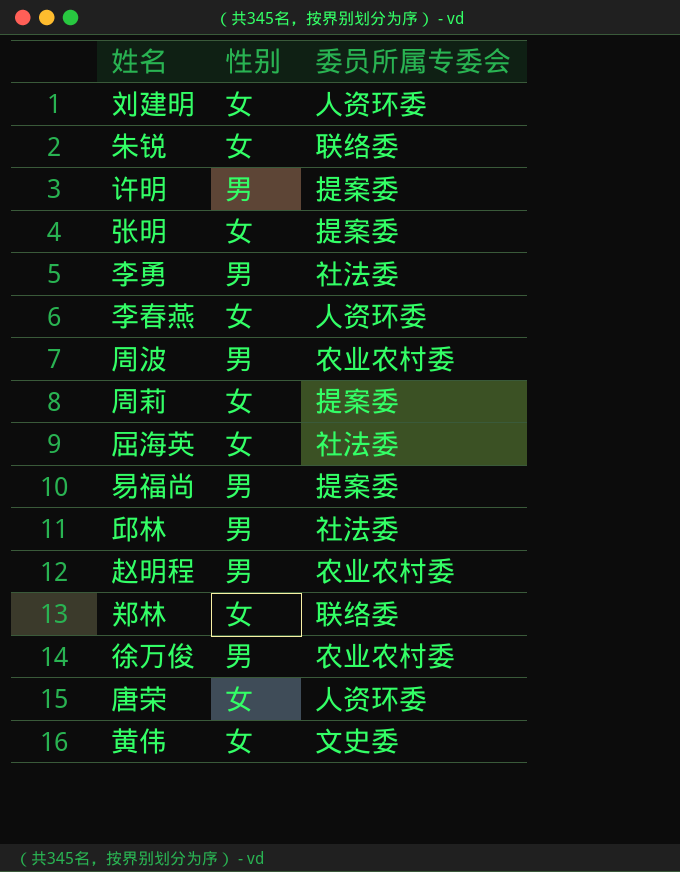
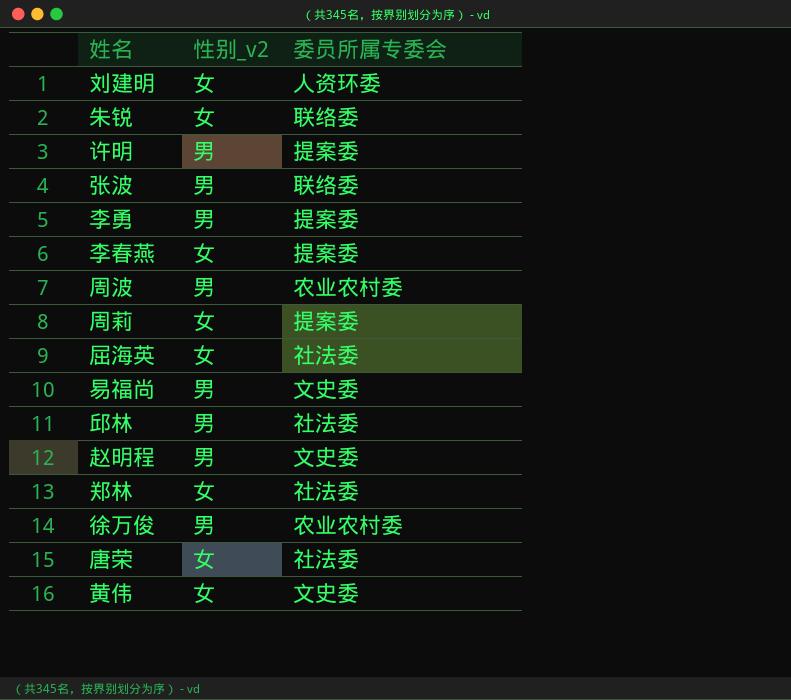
column name: 性别 -> 性别_v2
row 张明: 女 | 提案委 -> none
row 张波: none -> 男 | 联络委
李勇 | 委员所属专委会: 社法委 -> 提案委
李春燕 | 委员所属专委会: 人资环委 -> 提案委
易福尚 | 委员所属专委会: 提案委 -> 文史委
赵明程 | 委员所属专委会: 农业农村委 -> 文史委
郑林 | 委员所属专委会: 联络委 -> 社法委
唐荣 | 委员所属专委会: 人资环委 -> 社法委

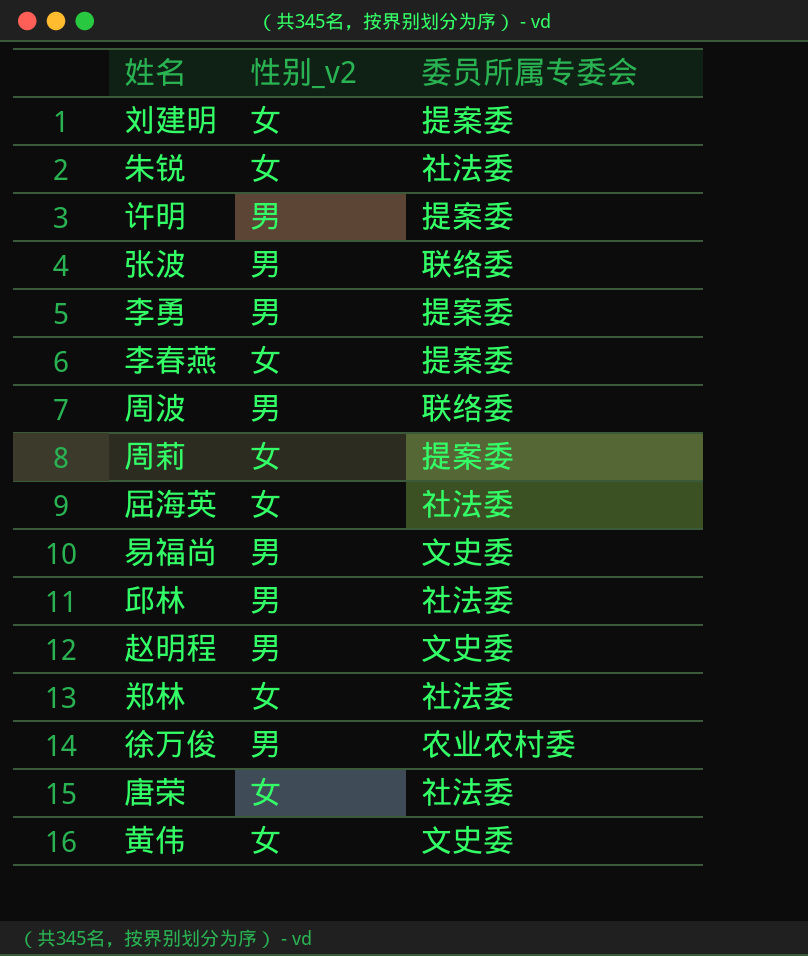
刘建明 | 委员所属专委会: 人资环委 -> 提案委
朱锐 | 委员所属专委会: 联络委 -> 社法委
周波 | 委员所属专委会: 农业农村委 -> 联络委

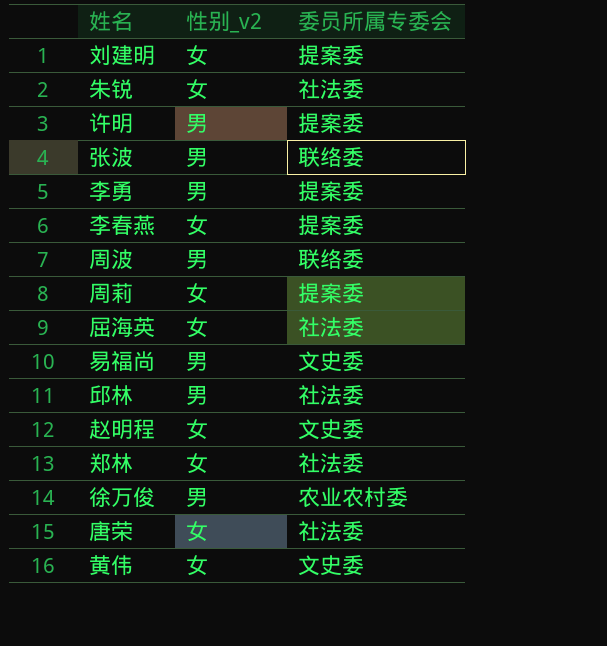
赵明程 | 性别_v2: 男 -> 女

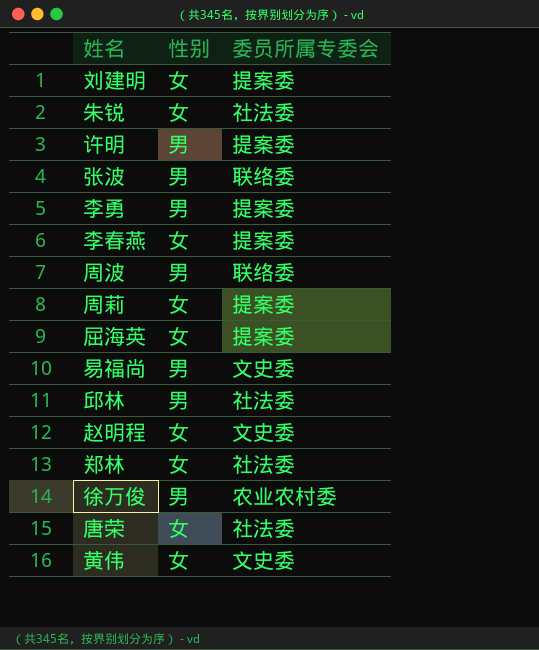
column name: 性别_v2 -> 性别
屈海英 | 委员所属专委会: 社法委 -> 提案委

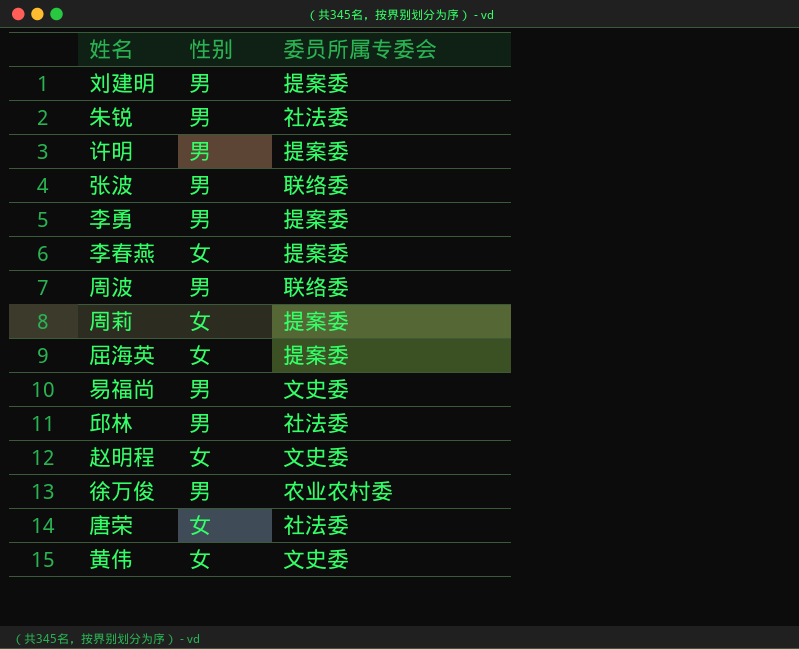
row 郑林: 女 | 社法委 -> none
刘建明 | 性别: 女 -> 男
朱锐 | 性别: 女 -> 男

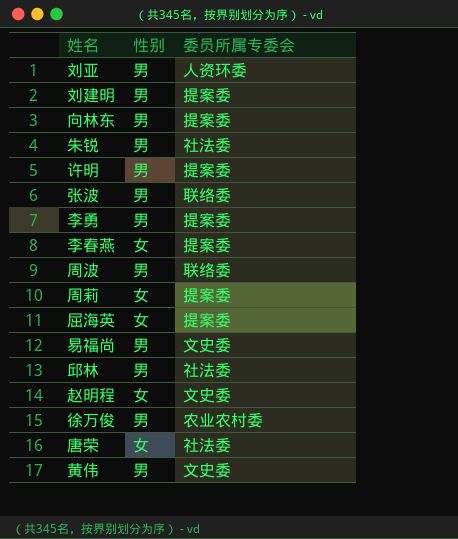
row 刘亚: none -> 男 | 人资环委
row 向林东: none -> 男 | 提案委
黄伟 | 性别: 女 -> 男

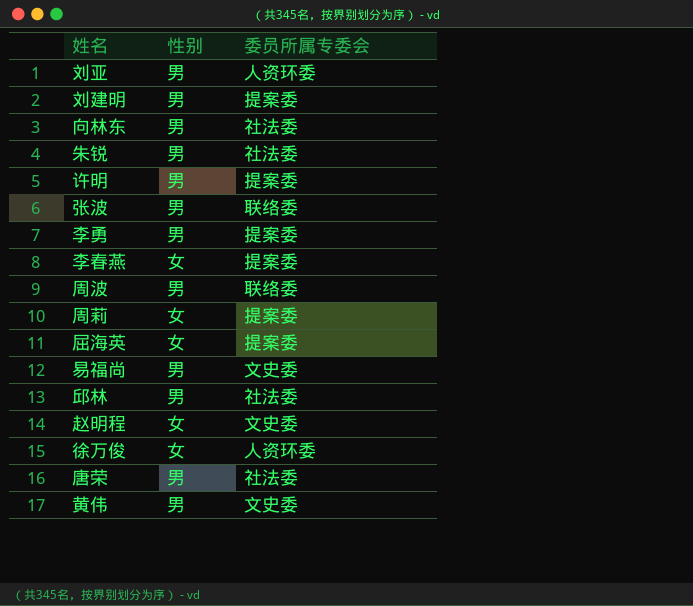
向林东 | 委员所属专委会: 提案委 -> 社法委
徐万俊 | 性别: 男 -> 女
徐万俊 | 委员所属专委会: 农业农村委 -> 人资环委
唐荣 | 性别: 女 -> 男

